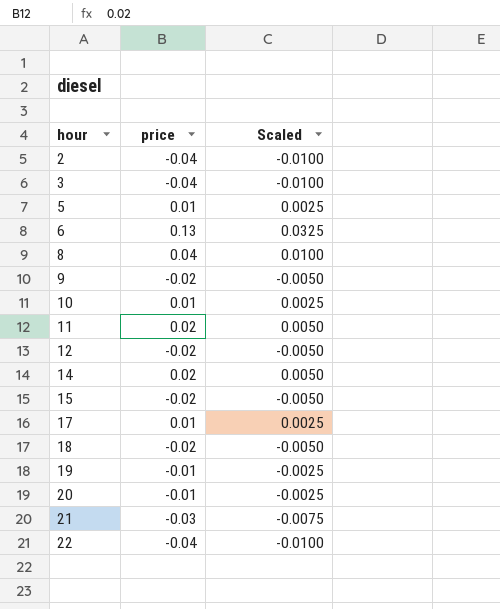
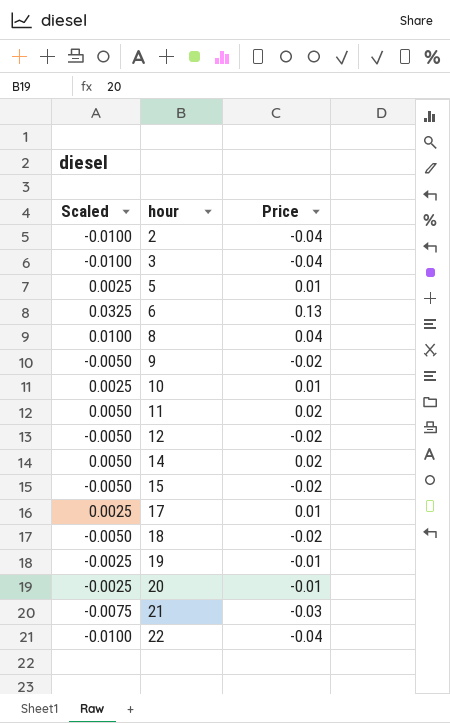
column Scaled | position: 3 -> 1
column name: price -> Price

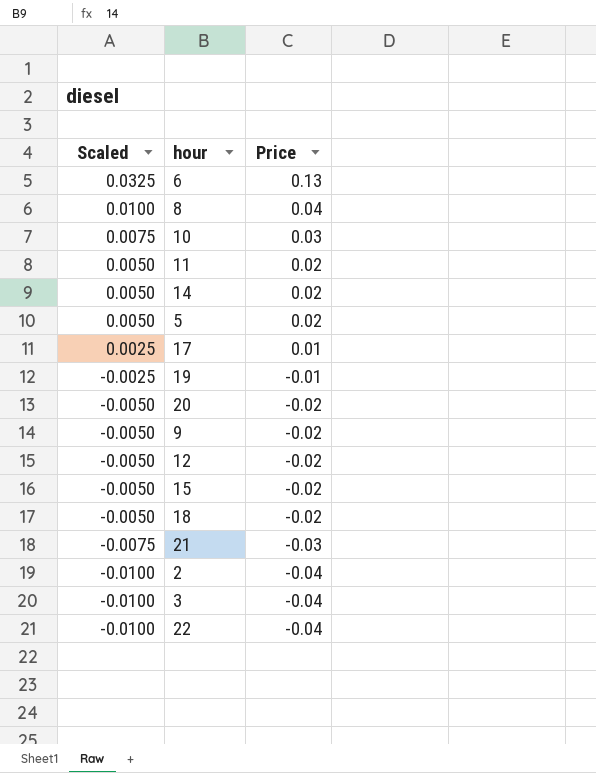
row order: hour ascending -> Scaled descending
10 | Scaled: 0.0025 -> 0.0075
10 | Price: 0.01 -> 0.03
5 | Scaled: 0.0025 -> 0.0050
5 | Price: 0.01 -> 0.02
20 | Scaled: -0.0025 -> -0.0050
20 | Price: -0.01 -> -0.02

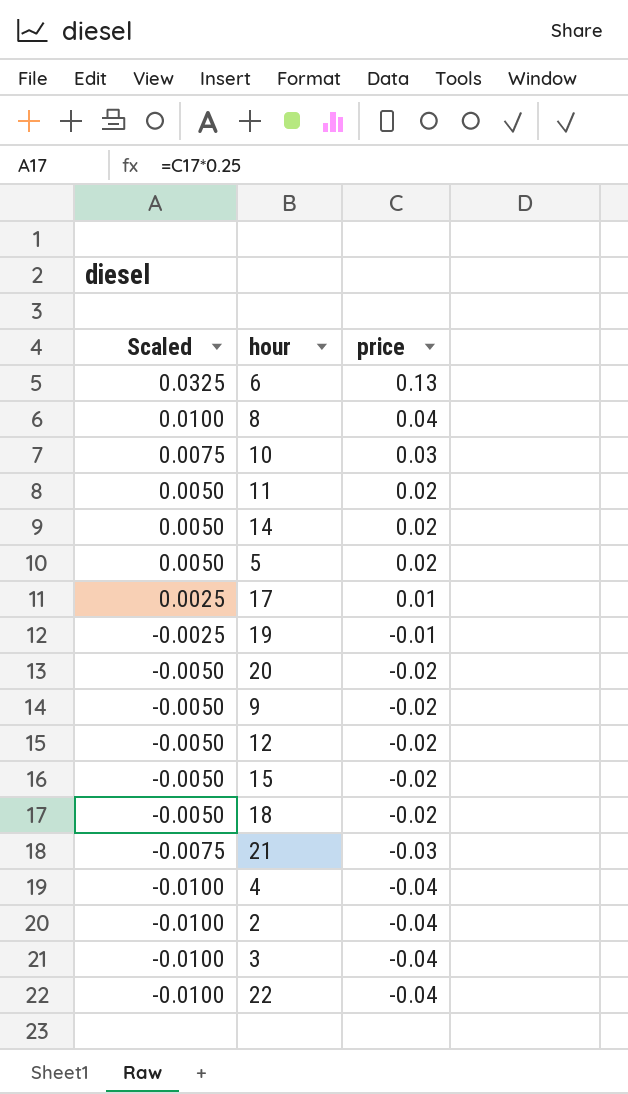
column name: Price -> price
row 4: none -> -0.0100 | -0.04

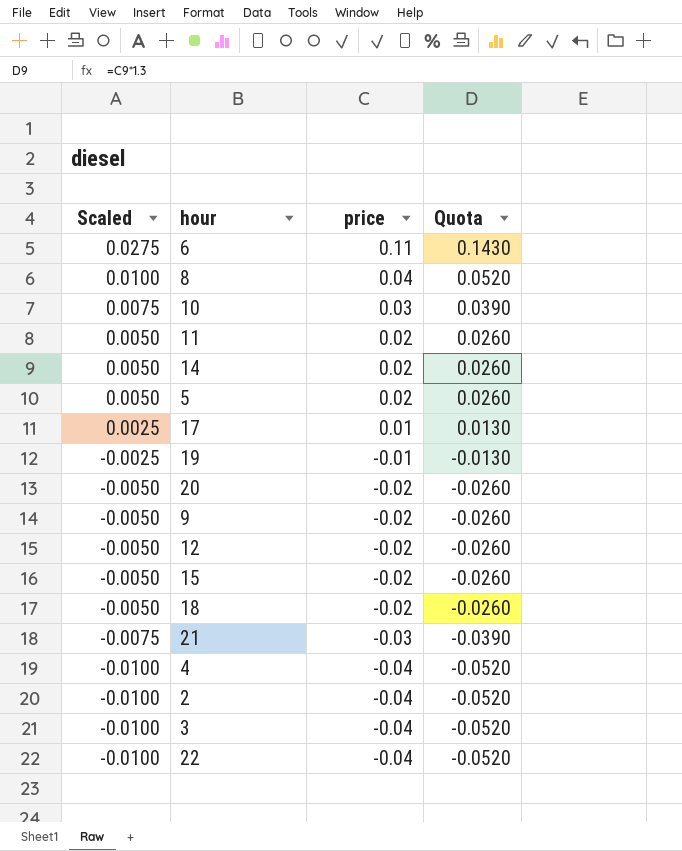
column Quota | formula: none -> [price] * 1.3
6 | Scaled: 0.0325 -> 0.0275
6 | price: 0.13 -> 0.11

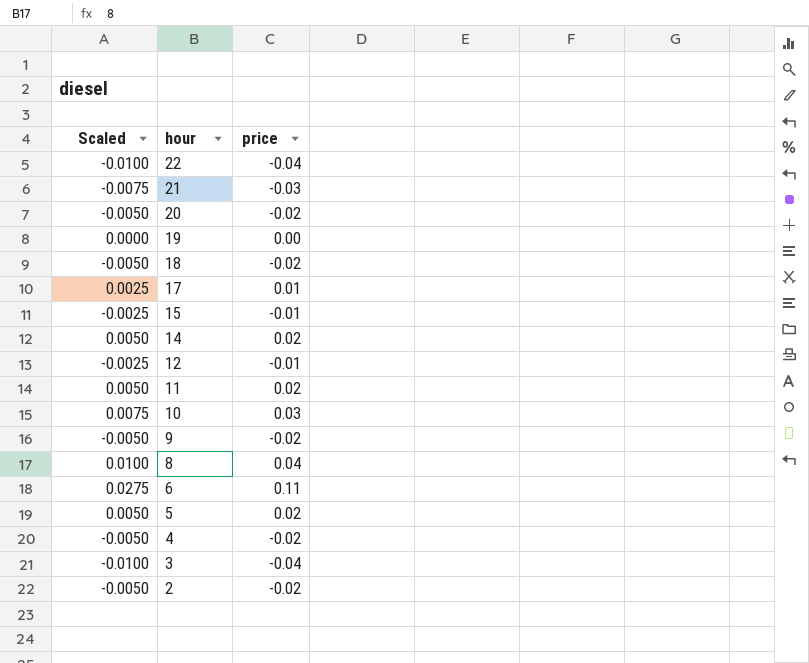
row order: Scaled descending -> hour descending
column Quota | formula: [price] * 1.3 -> none
19 | Scaled: -0.0025 -> 0.0000
19 | price: -0.01 -> 0.00
15 | Scaled: -0.0050 -> -0.0025
15 | price: -0.02 -> -0.01
12 | Scaled: -0.0050 -> -0.0025
12 | price: -0.02 -> -0.01
4 | Scaled: -0.0100 -> -0.0050
4 | price: -0.04 -> -0.02
2 | Scaled: -0.0100 -> -0.0050
2 | price: -0.04 -> -0.02

